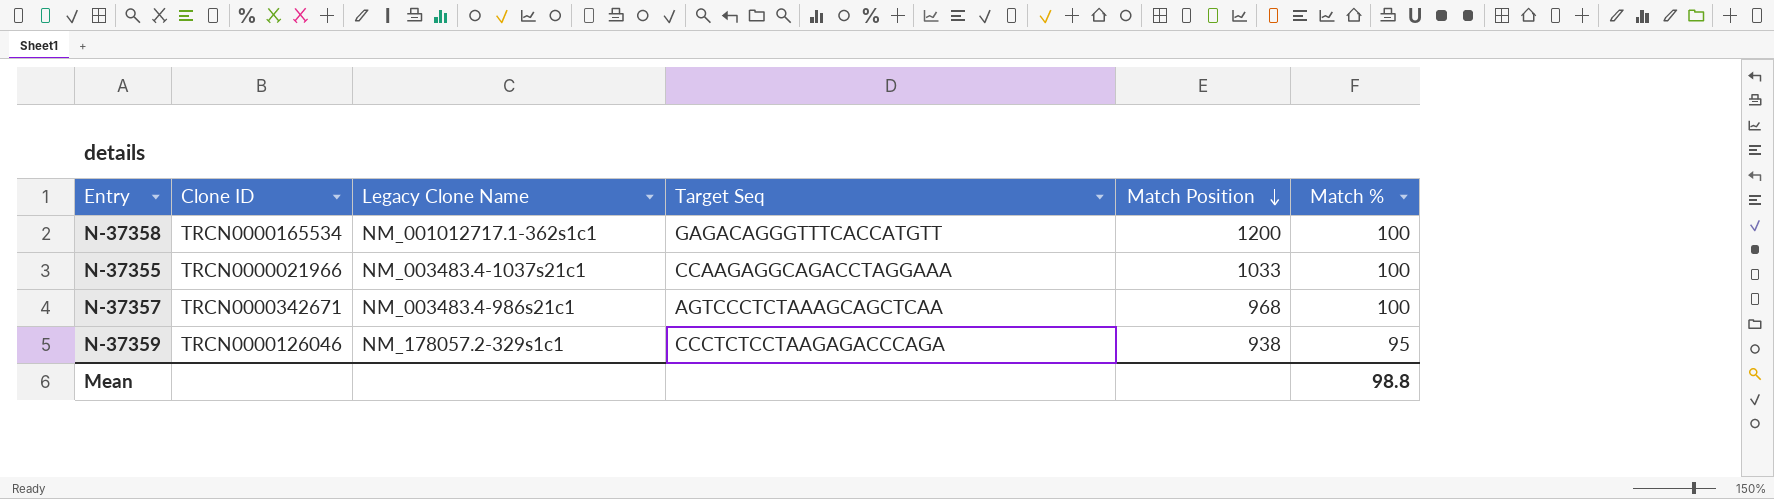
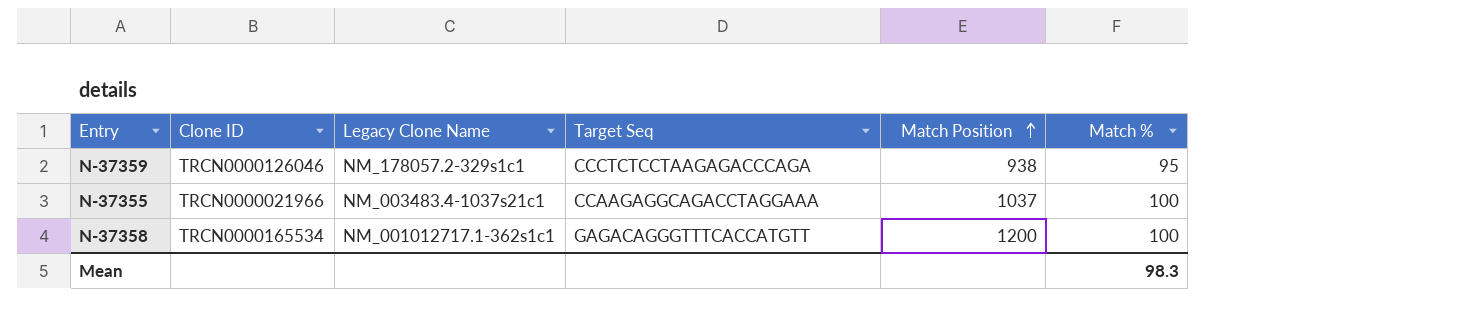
row order: Match Position descending -> Match Position ascending
row N-37357: TRCN0000342671 | NM_003483.4-986s21c1 | AGTCCCTCTAAAGCAGCTCAA | 968 | 100 -> none
N-37355 | Match Position: 1033 -> 1037
Mean | Match %: 98.8 -> 98.3

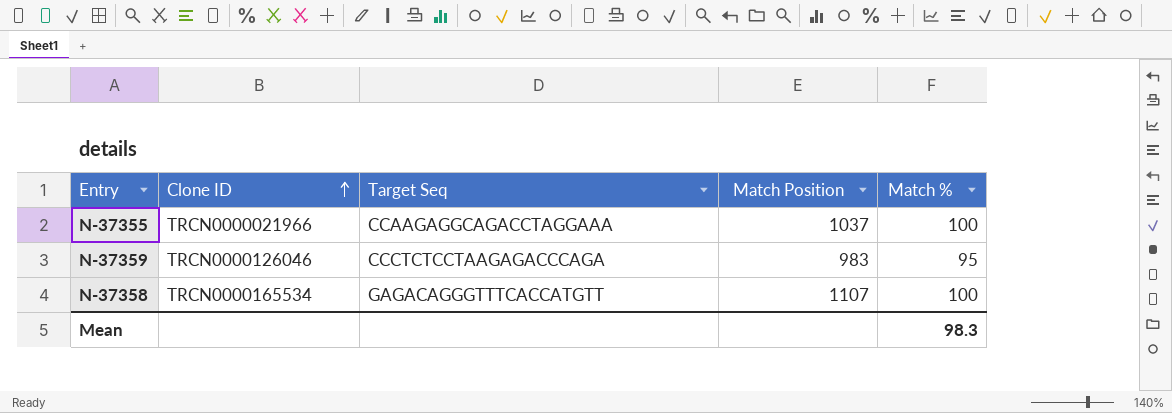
row order: Match Position ascending -> Clone ID ascending
column Legacy Clone Name | position: 3 -> none
N-37359 | Match Position: 938 -> 983
N-37358 | Match Position: 1200 -> 1107

